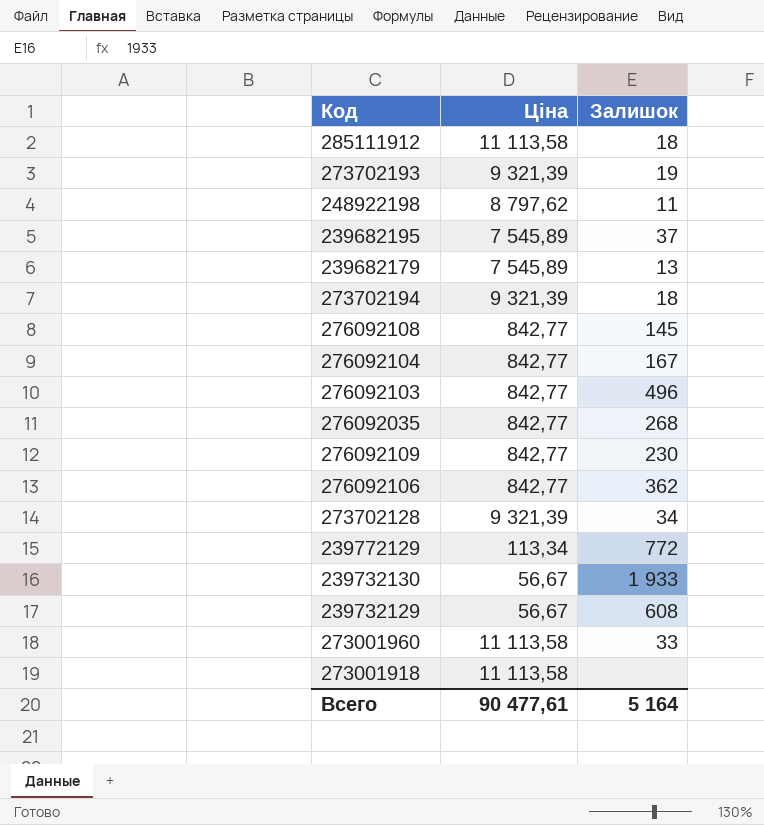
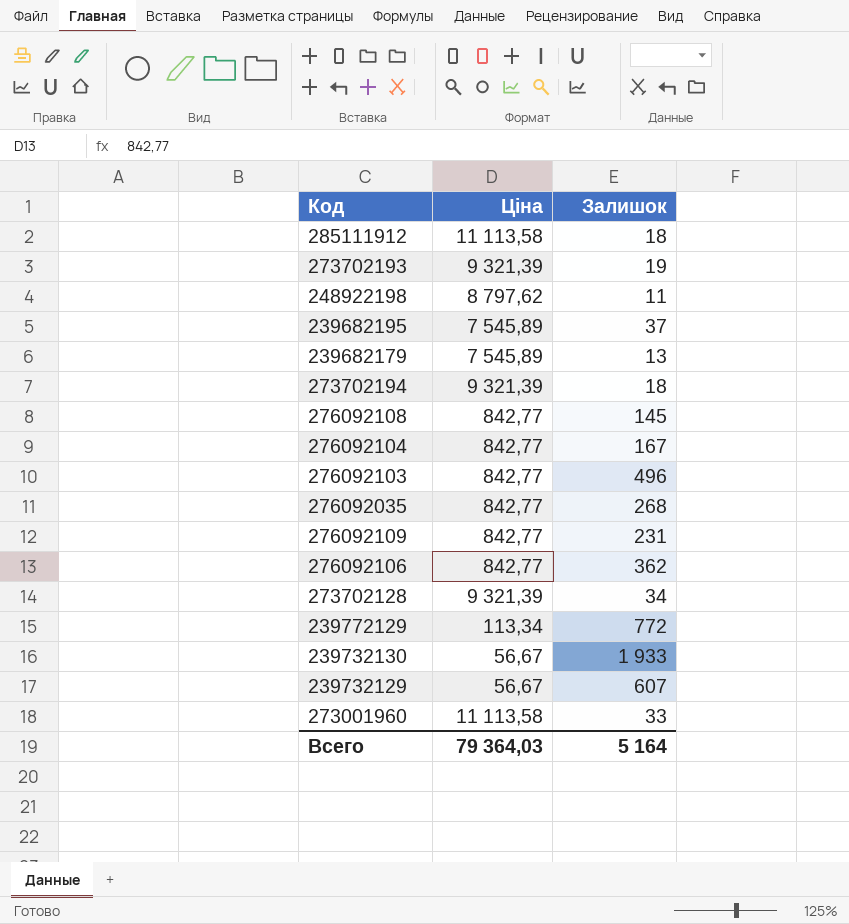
row 273001918: 11 113,58 | none -> none
276092109 | Залишок: 230 -> 231
239732129 | Залишок: 608 -> 607
Всего | Ціна: 90 477,61 -> 79 364,03

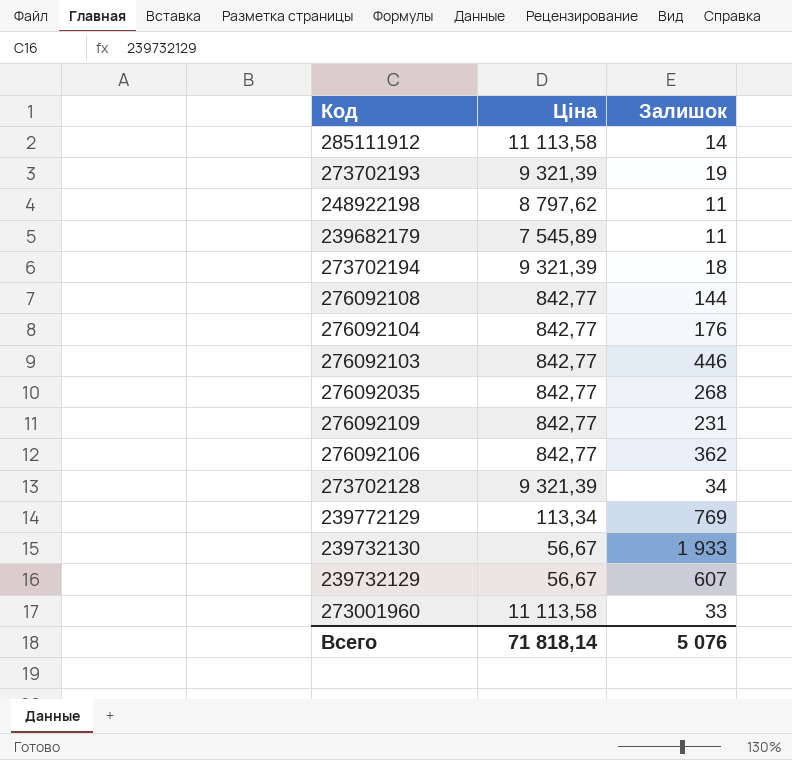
row 239682195: 7 545,89 | 37 -> none
285111912 | Залишок: 18 -> 14
239682179 | Залишок: 13 -> 11
276092108 | Залишок: 145 -> 144
276092104 | Залишок: 167 -> 176
276092103 | Залишок: 496 -> 446
239772129 | Залишок: 772 -> 769
Всего | Ціна: 79 364,03 -> 71 818,14
Всего | Залишок: 5 164 -> 5 076

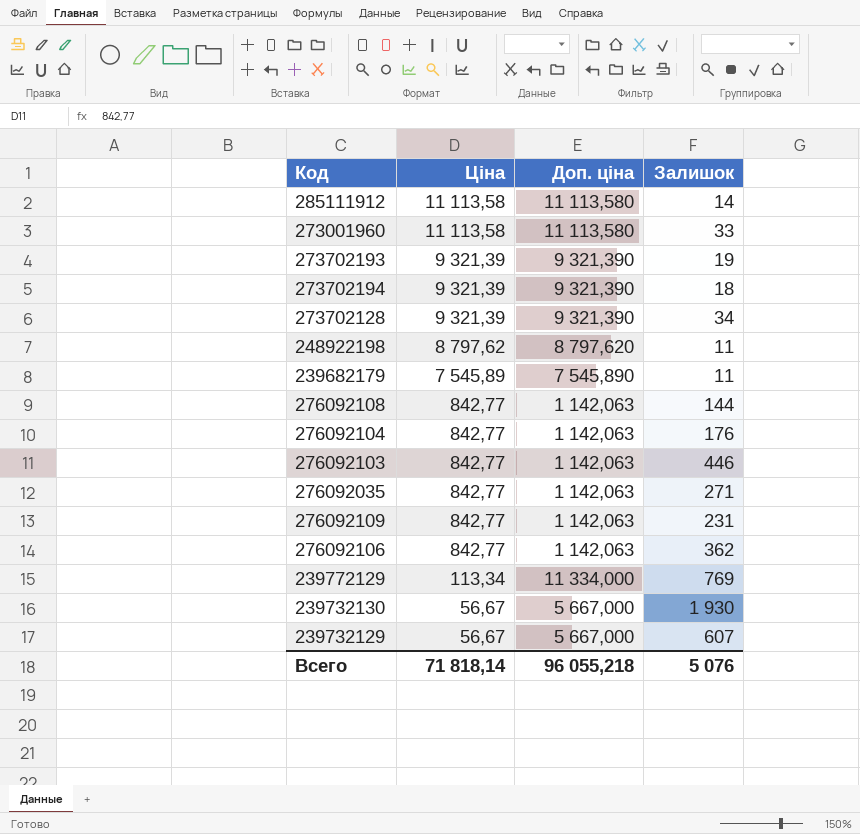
row order: none -> Ціна descending
column Доп. ціна | position: none -> 3
276092035 | Залишок: 268 -> 271
239732130 | Залишок: 1 933 -> 1 930

